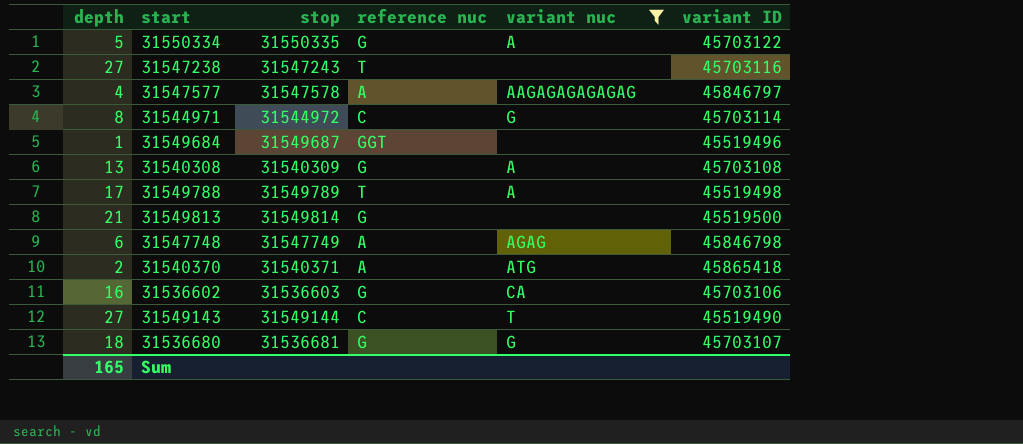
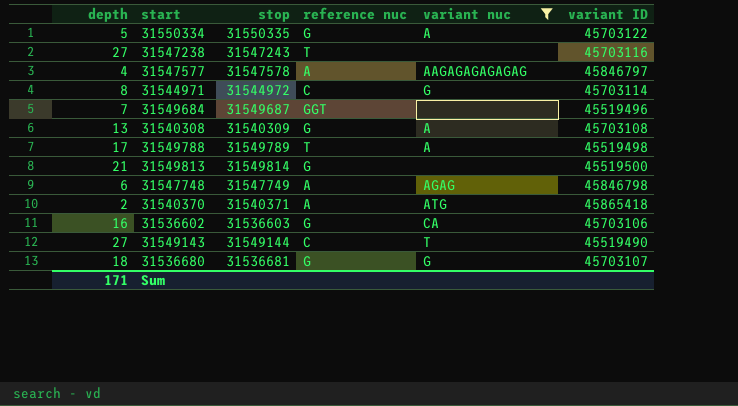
31549684 | depth: 1 -> 7
Sum | depth: 165 -> 171

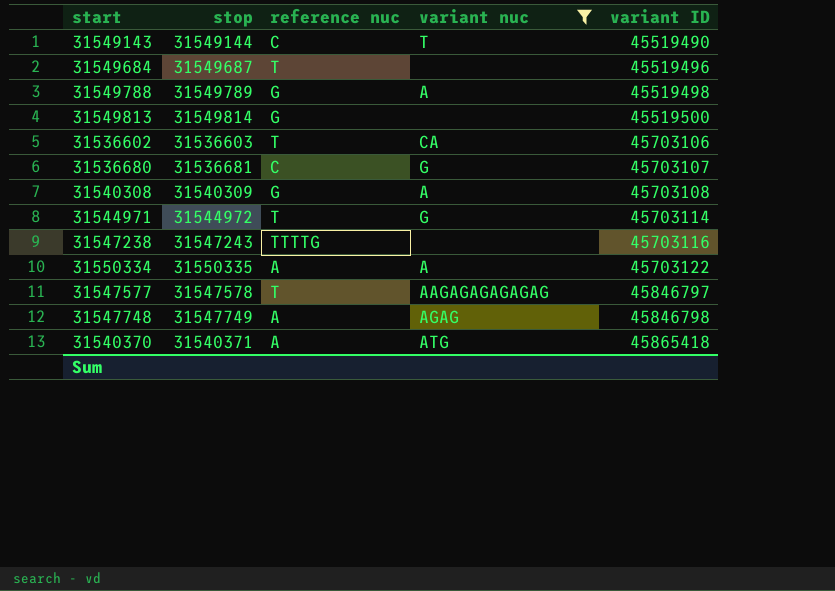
row order: none -> variant ID ascending
column depth | position: 1 -> none
31549684 | reference nuc: GGT -> T
31549788 | reference nuc: T -> G
31536602 | reference nuc: G -> T
31536680 | reference nuc: G -> C
31544971 | reference nuc: C -> T
31547238 | reference nuc: T -> TTTTG
31550334 | reference nuc: G -> A
31547577 | reference nuc: A -> T

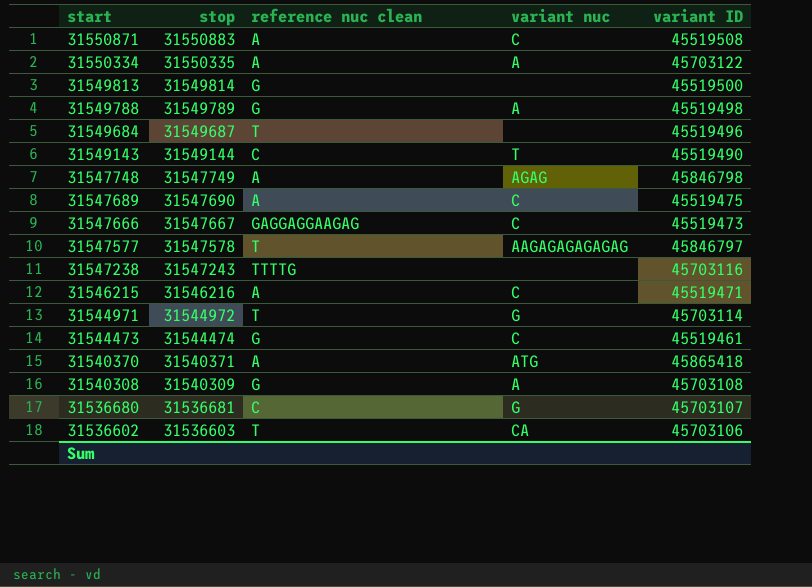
filter: variant nuc != C -> none
row order: variant ID ascending -> start descending
column name: reference nuc -> reference nuc clean

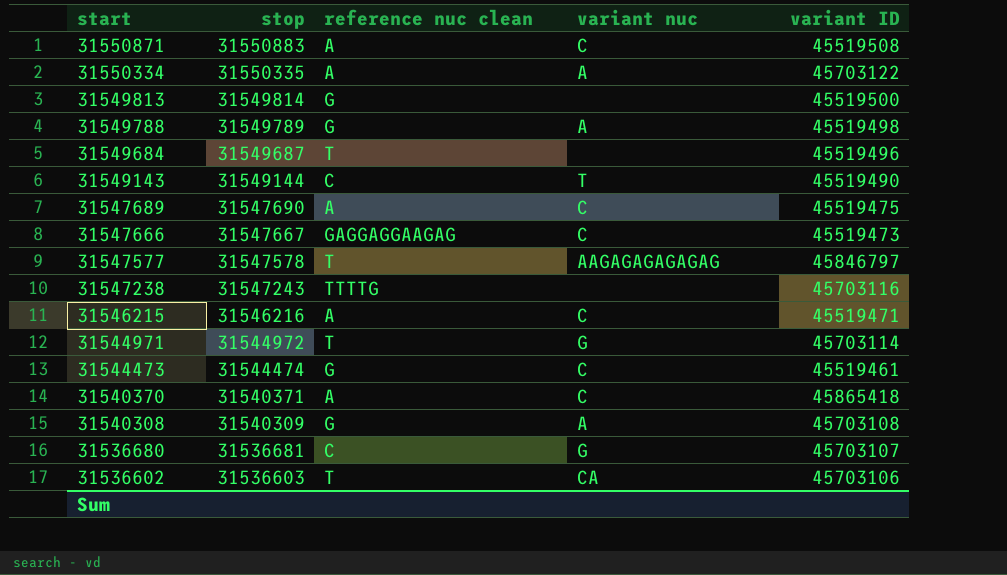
row 31547748: 31547749 | A | AGAG | 45846798 -> none
31540370 | variant nuc: ATG -> C

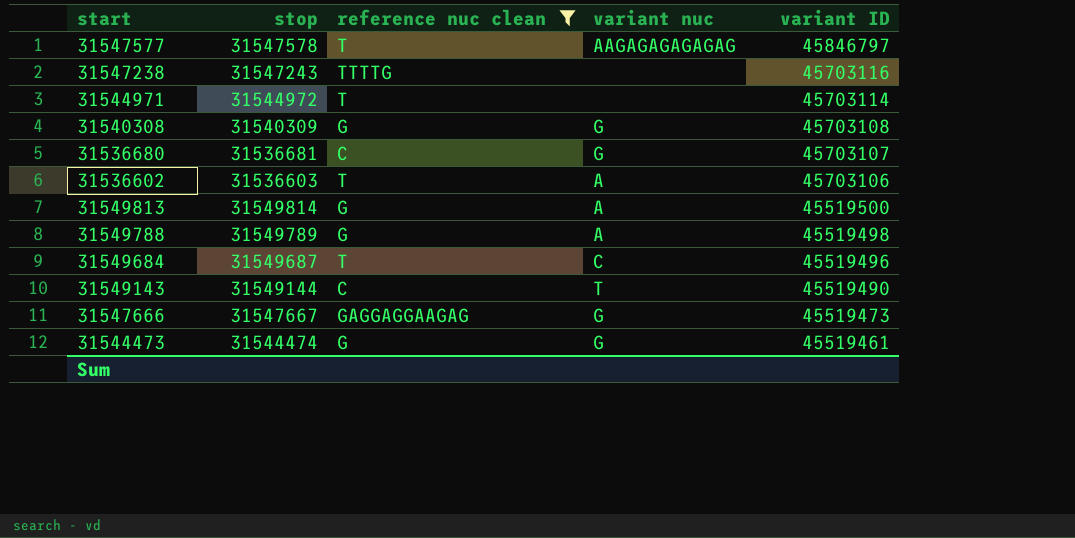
filter: none -> reference nuc clean != A
row order: start descending -> variant ID descending
31544971 | variant nuc: G -> none
31540308 | variant nuc: A -> G
31536602 | variant nuc: CA -> A
31549813 | variant nuc: none -> A
31549684 | variant nuc: none -> C
31547666 | variant nuc: C -> G
31544473 | variant nuc: C -> G

